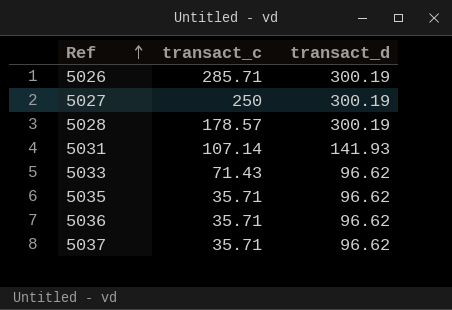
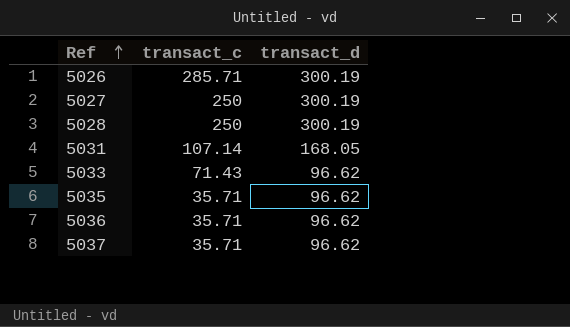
5028 | transact_c: 178.57 -> 250
5031 | transact_d: 141.93 -> 168.05

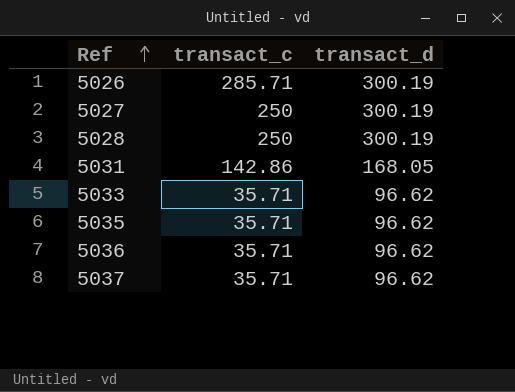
5031 | transact_c: 107.14 -> 142.86
5033 | transact_c: 71.43 -> 35.71

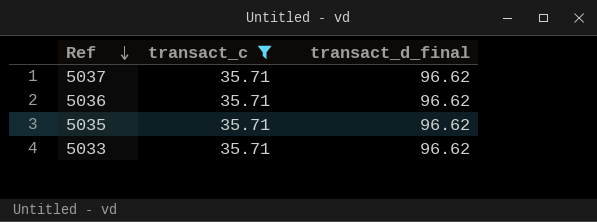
filter: none -> transact_c = 35.71
row order: Ref ascending -> Ref descending
column name: transact_d -> transact_d_final

